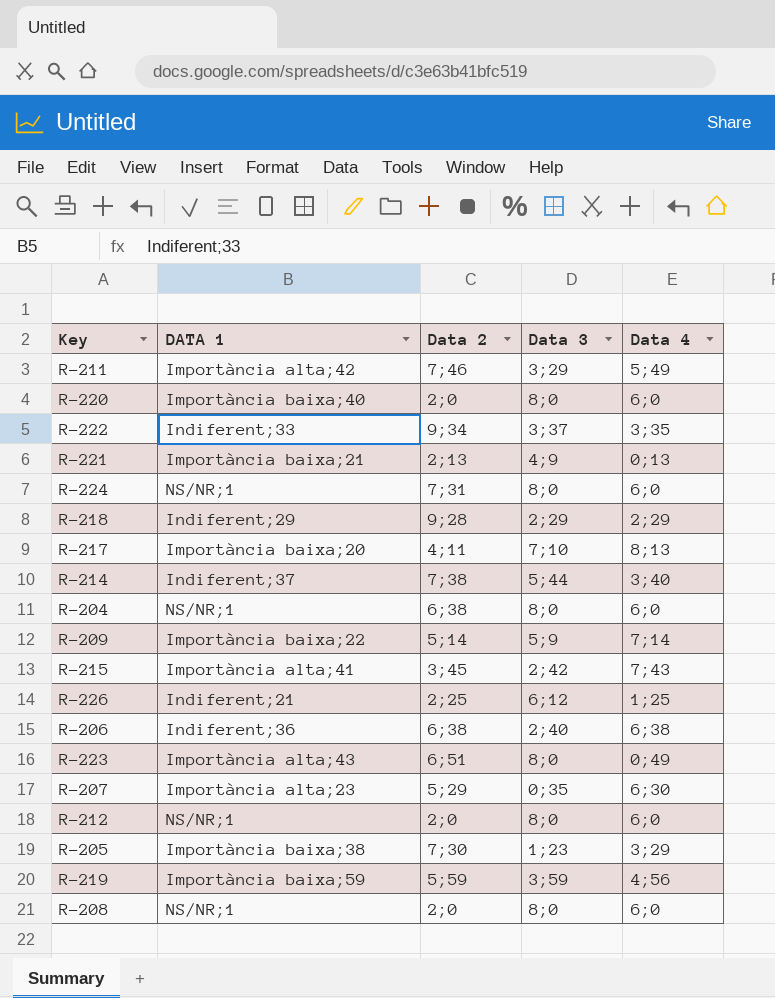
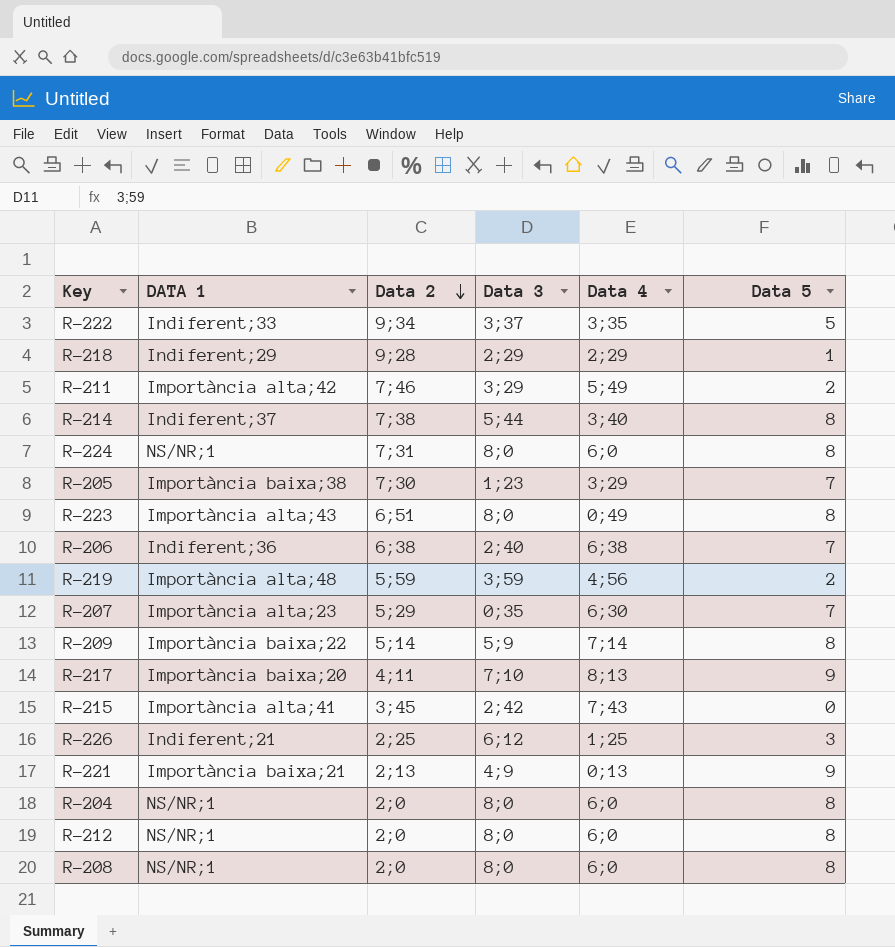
row order: none -> Data 2 descending
column Data 5 | position: none -> 6
row R-220: Importància baixa;40 | 2;0 | 8;0 | 6;0 -> none
R-219 | DATA 1: Importància baixa;59 -> Importància alta;48
R-204 | Data 2: 6;38 -> 2;0

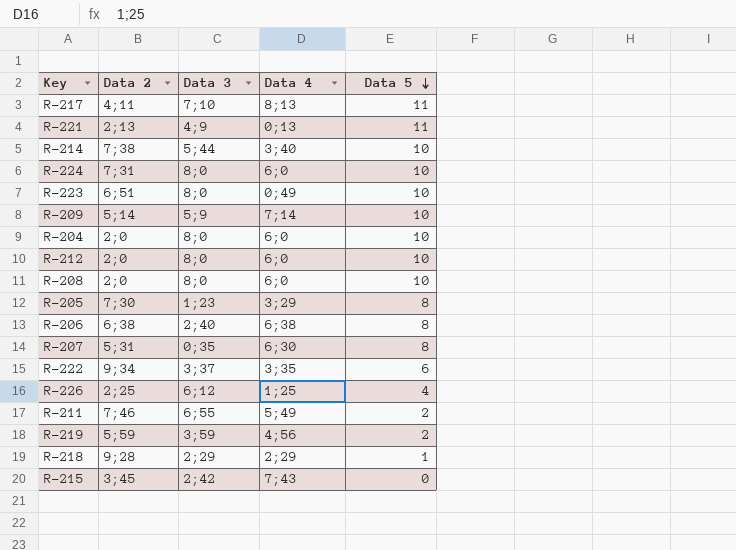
row order: Data 2 descending -> Data 5 descending
column DATA 1 | position: 2 -> none
R-217 | Data 5: 9 -> 11
R-221 | Data 5: 9 -> 11
R-214 | Data 5: 8 -> 10
R-224 | Data 5: 8 -> 10
R-223 | Data 5: 8 -> 10
R-209 | Data 5: 8 -> 10
R-204 | Data 5: 8 -> 10
R-212 | Data 5: 8 -> 10
R-208 | Data 5: 8 -> 10
R-205 | Data 5: 7 -> 8
R-206 | Data 5: 7 -> 8
R-207 | Data 2: 5;29 -> 5;31
R-207 | Data 5: 7 -> 8
R-222 | Data 5: 5 -> 6
R-226 | Data 5: 3 -> 4
R-211 | Data 3: 3;29 -> 6;55

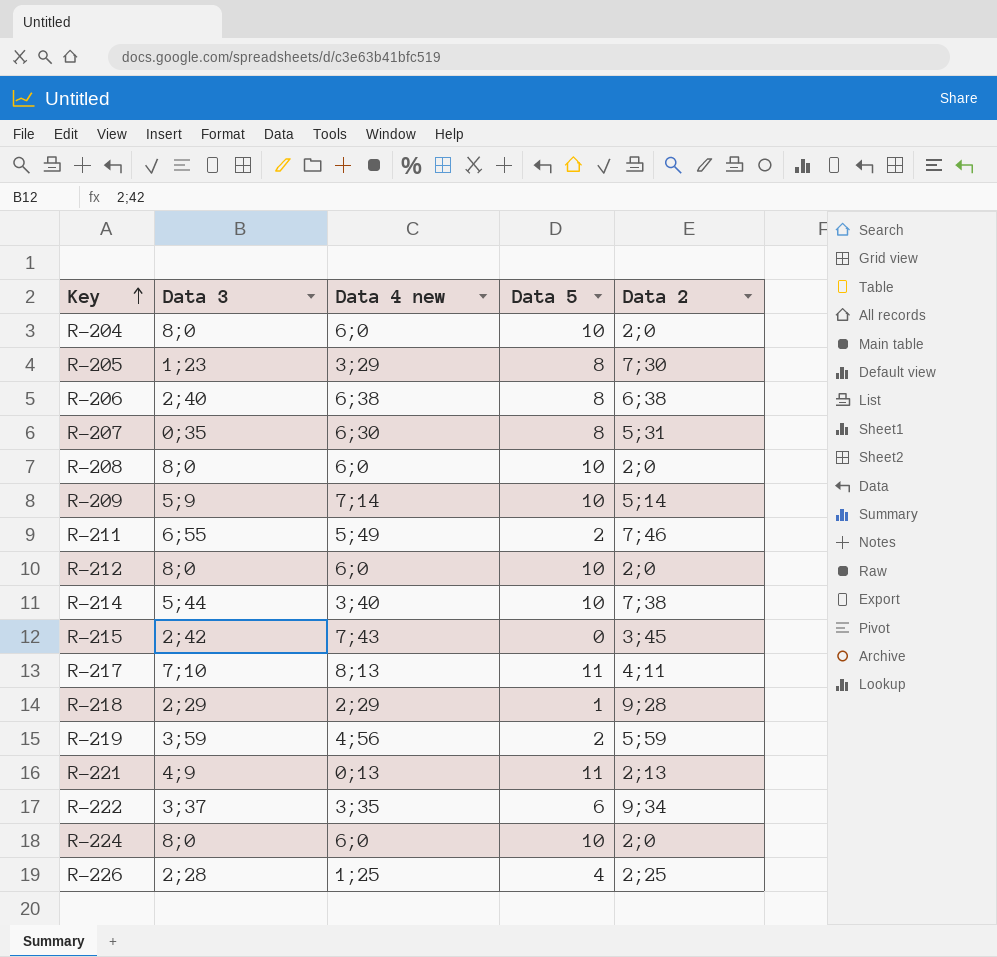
row order: Data 5 descending -> Key ascending
column name: Data 4 -> Data 4 new
column Data 2 | position: 2 -> 5
row R-223: 6;51 | 8;0 | 0;49 | 10 -> none
R-224 | Data 2: 7;31 -> 2;0
R-226 | Data 3: 6;12 -> 2;28

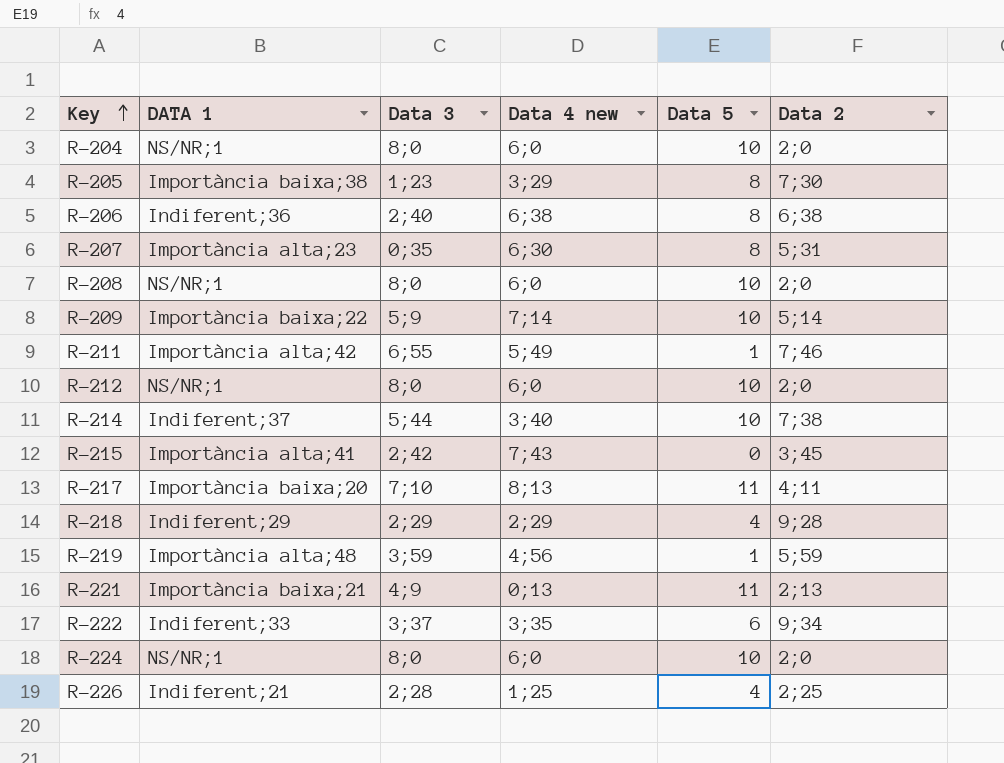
column DATA 1 | position: none -> 2
R-211 | Data 5: 2 -> 1
R-218 | Data 5: 1 -> 4
R-219 | Data 5: 2 -> 1

